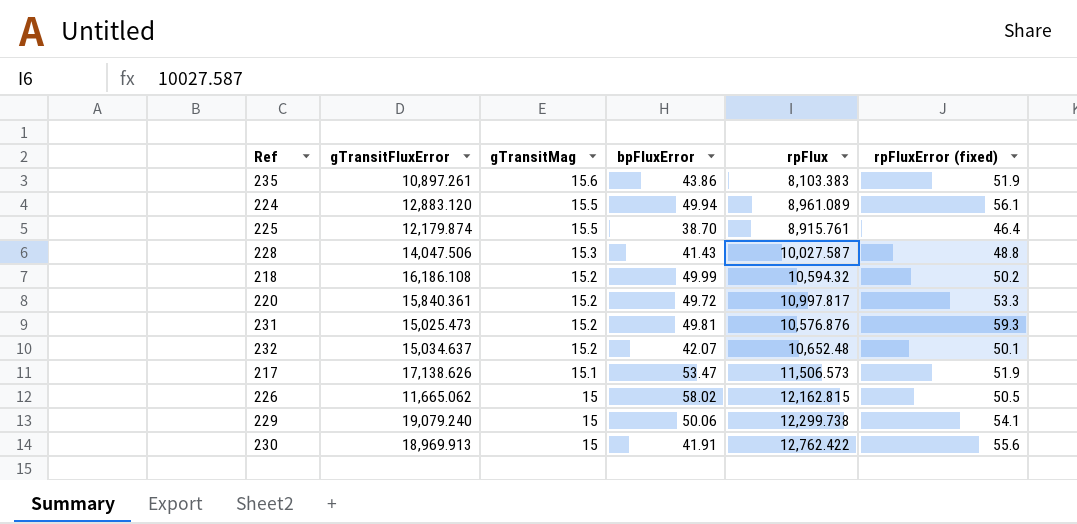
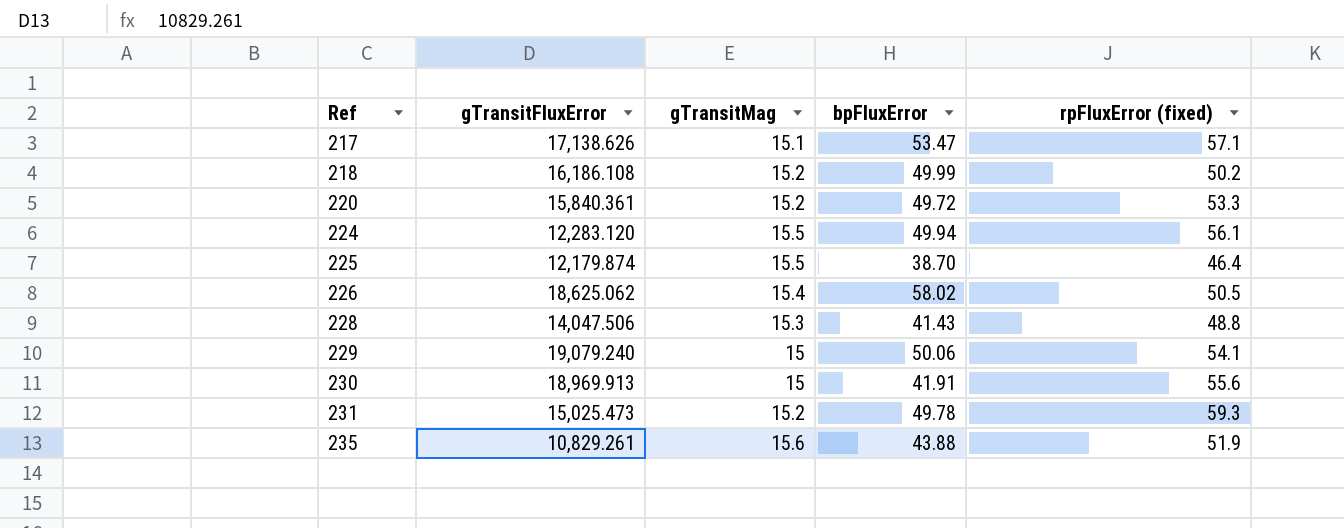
row order: gTransitMag descending -> Ref ascending
column rpFlux | position: 5 -> none
row 232: 15,034.637 | 15.2 | 42.07 | 10,652.48 | 50.1 -> none
217 | rpFluxError (fixed): 51.9 -> 57.1
224 | gTransitFluxError: 12,883.120 -> 12,283.120
226 | gTransitFluxError: 11,665.062 -> 18,625.062
226 | gTransitMag: 15 -> 15.4
231 | bpFluxError: 49.81 -> 49.78
235 | gTransitFluxError: 10,897.261 -> 10,829.261
235 | bpFluxError: 43.86 -> 43.88

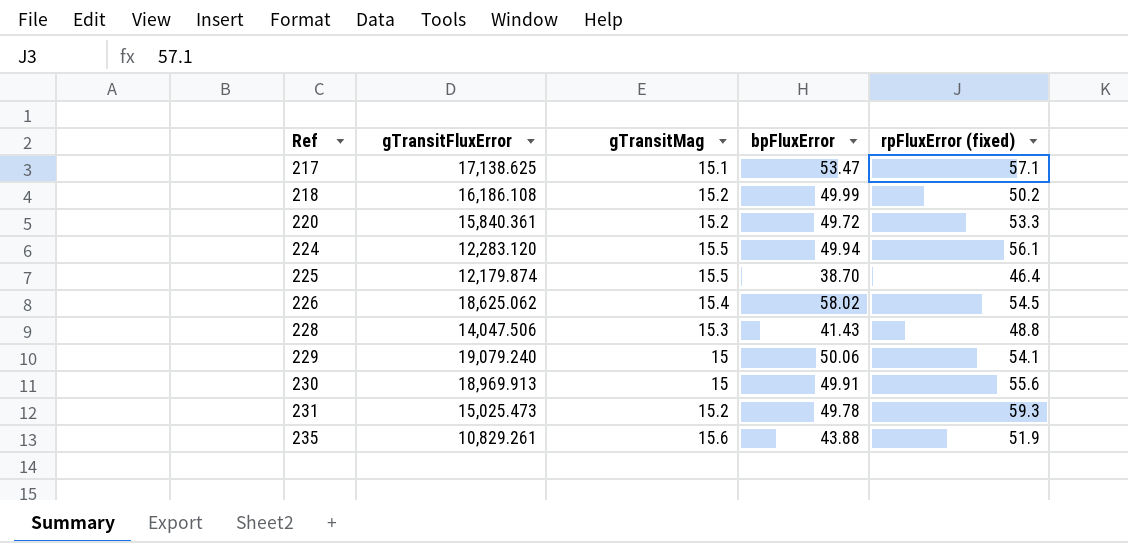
217 | gTransitFluxError: 17,138.626 -> 17,138.625
226 | rpFluxError (fixed): 50.5 -> 54.5
230 | bpFluxError: 41.91 -> 49.91

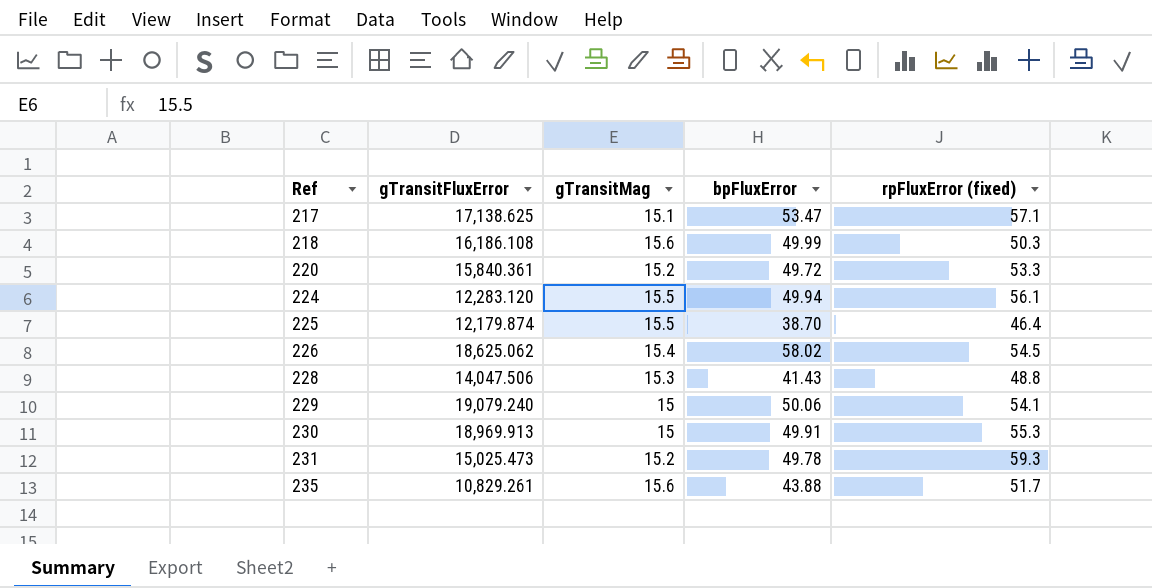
218 | gTransitMag: 15.2 -> 15.6
218 | rpFluxError (fixed): 50.2 -> 50.3
230 | rpFluxError (fixed): 55.6 -> 55.3
235 | rpFluxError (fixed): 51.9 -> 51.7

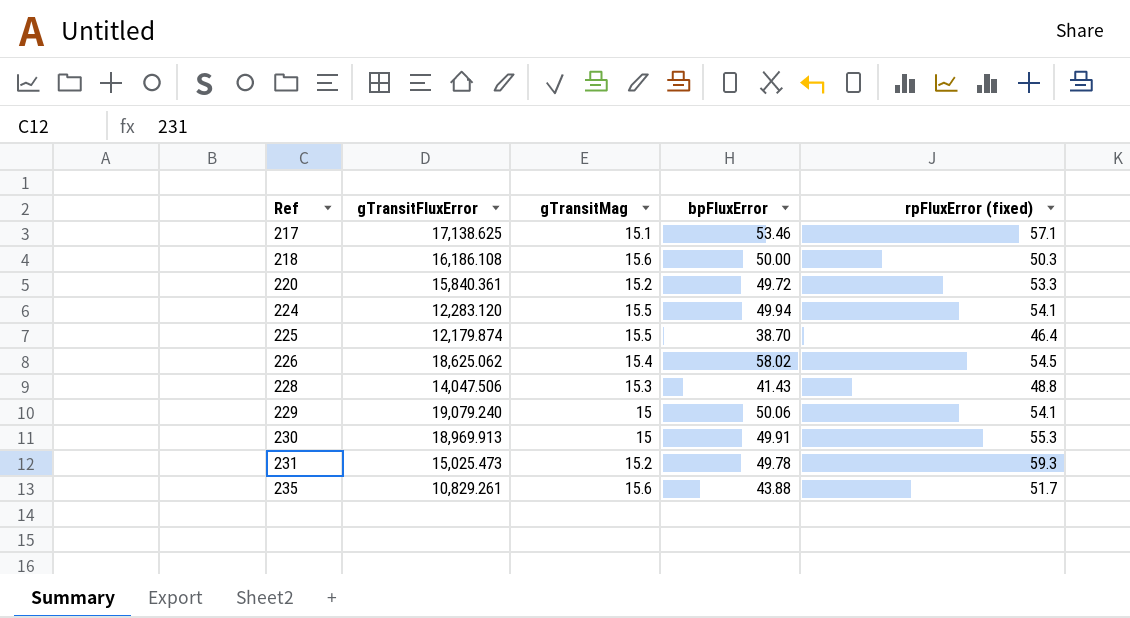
217 | bpFluxError: 53.47 -> 53.46
218 | bpFluxError: 49.99 -> 50.00
224 | rpFluxError (fixed): 56.1 -> 54.1

